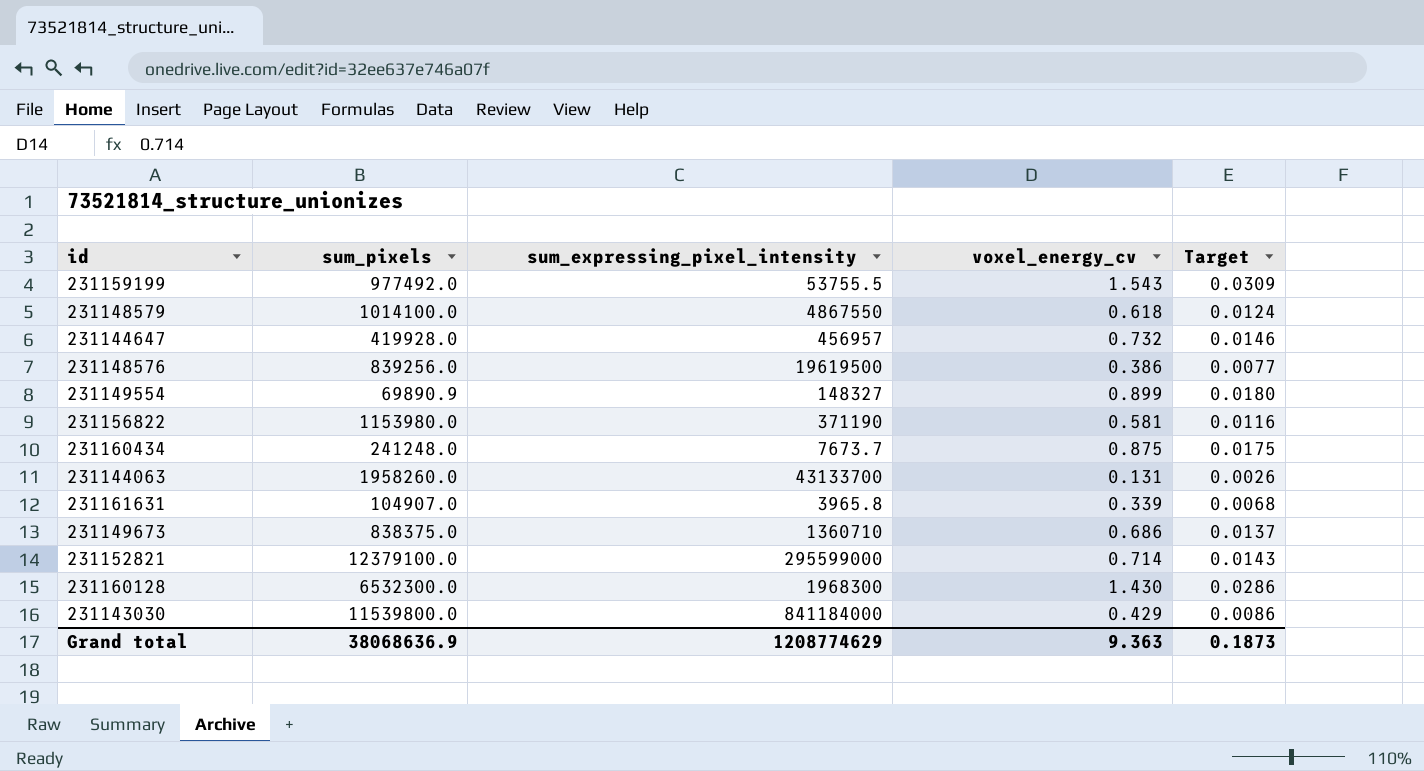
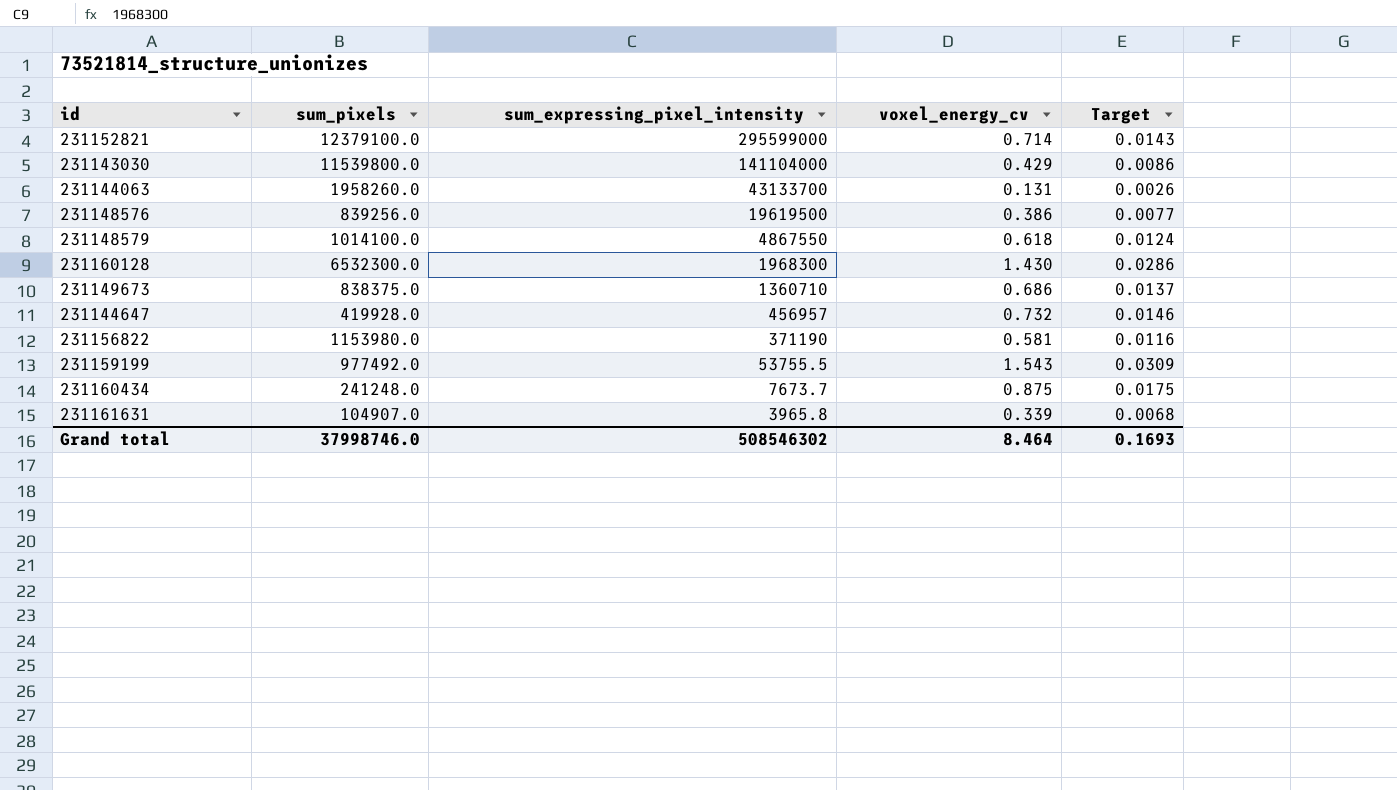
row order: none -> sum_expressing_pixel_intensity descending
row 231149554: 69890.9 | 148327 | 0.899 | 0.0180 -> none
231143030 | sum_expressing_pixel_intensity: 841184000 -> 141104000
Grand total | sum_pixels: 38068636.9 -> 37998746.0
Grand total | sum_expressing_pixel_intensity: 1208774629 -> 508546302
Grand total | voxel_energy_cv: 9.363 -> 8.464
Grand total | Target: 0.1873 -> 0.1693

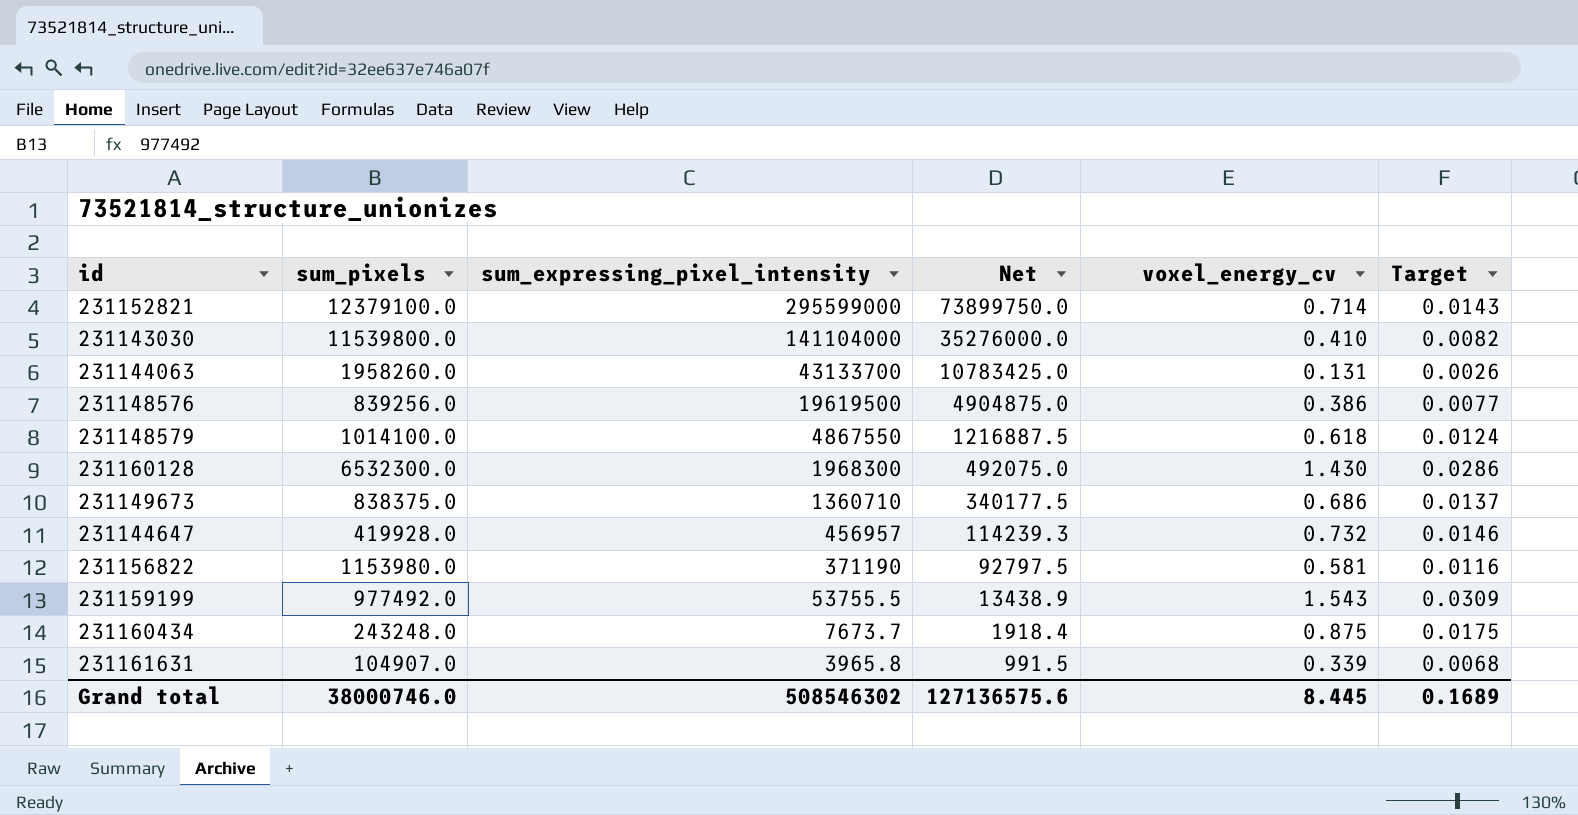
column Net | formula: none -> [sum_expressing_pixel_intensity] * 0.25
231143030 | voxel_energy_cv: 0.429 -> 0.410
231143030 | Target: 0.0086 -> 0.0082
231160434 | sum_pixels: 241248.0 -> 243248.0
Grand total | sum_pixels: 37998746.0 -> 38000746.0
Grand total | voxel_energy_cv: 8.464 -> 8.445
Grand total | Target: 0.1693 -> 0.1689

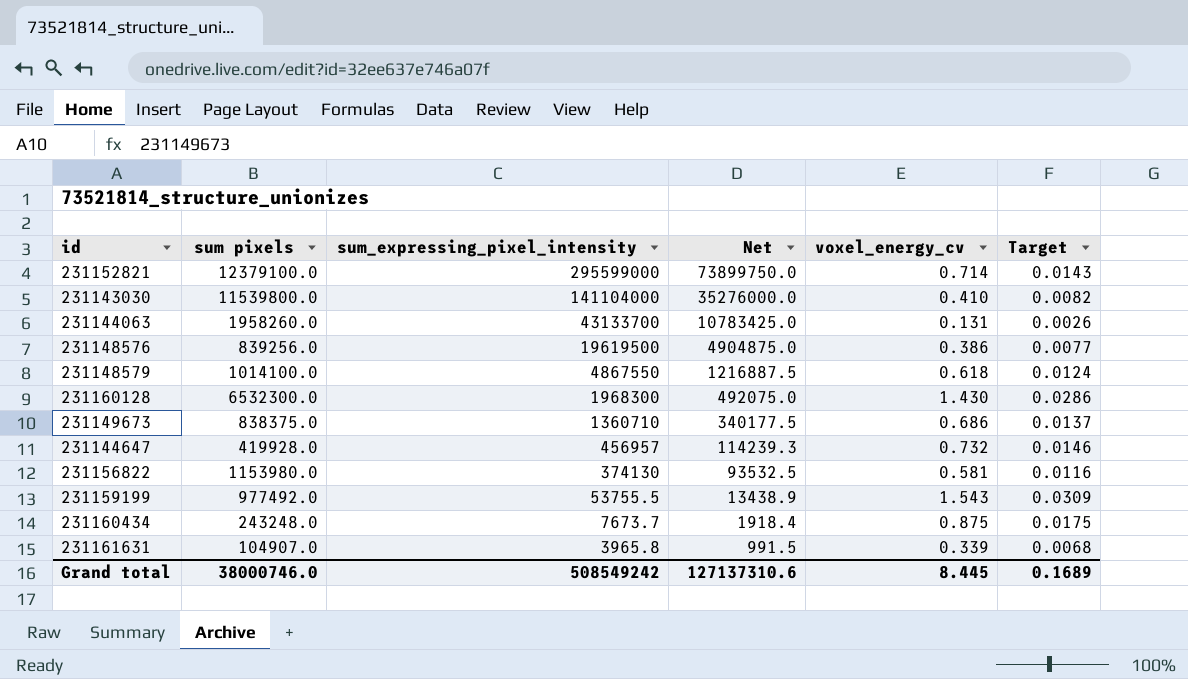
column name: sum_pixels -> sum pixels
231156822 | sum_expressing_pixel_intensity: 371190 -> 374130
231156822 | Net: 92797.5 -> 93532.5
Grand total | sum_expressing_pixel_intensity: 508546302 -> 508549242
Grand total | Net: 127136575.6 -> 127137310.6

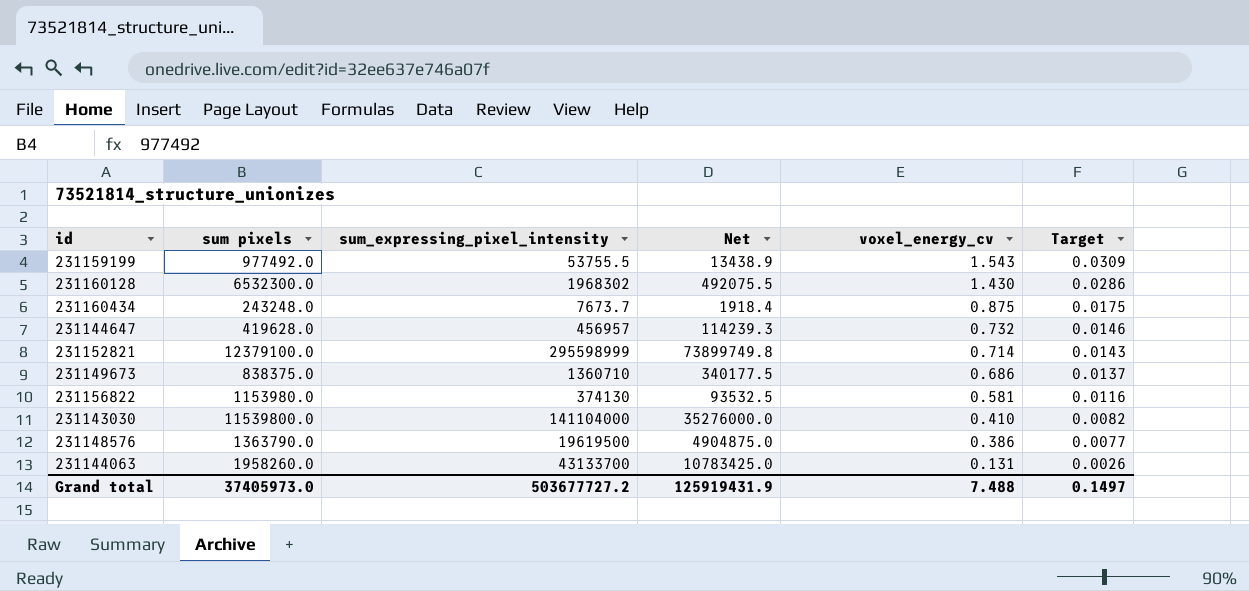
row order: sum_expressing_pixel_intensity descending -> voxel_energy_cv descending
row 231148579: 1014100.0 | 4867550 | 1216887.5 | 0.618 | 0.0124 -> none
row 231161631: 104907.0 | 3965.8 | 991.5 | 0.339 | 0.0068 -> none
231160128 | sum_expressing_pixel_intensity: 1968300 -> 1968302
231160128 | Net: 492075.0 -> 492075.5
231144647 | sum pixels: 419928.0 -> 419628.0
231152821 | sum_expressing_pixel_intensity: 295599000 -> 295598999
231152821 | Net: 73899750.0 -> 73899749.8
231148576 | sum pixels: 839256.0 -> 1363790.0
Grand total | sum pixels: 38000746.0 -> 37405973.0
Grand total | sum_expressing_pixel_intensity: 508549242 -> 503677727.2
Grand total | Net: 127137310.6 -> 125919431.9
Grand total | voxel_energy_cv: 8.445 -> 7.488
Grand total | Target: 0.1689 -> 0.1497

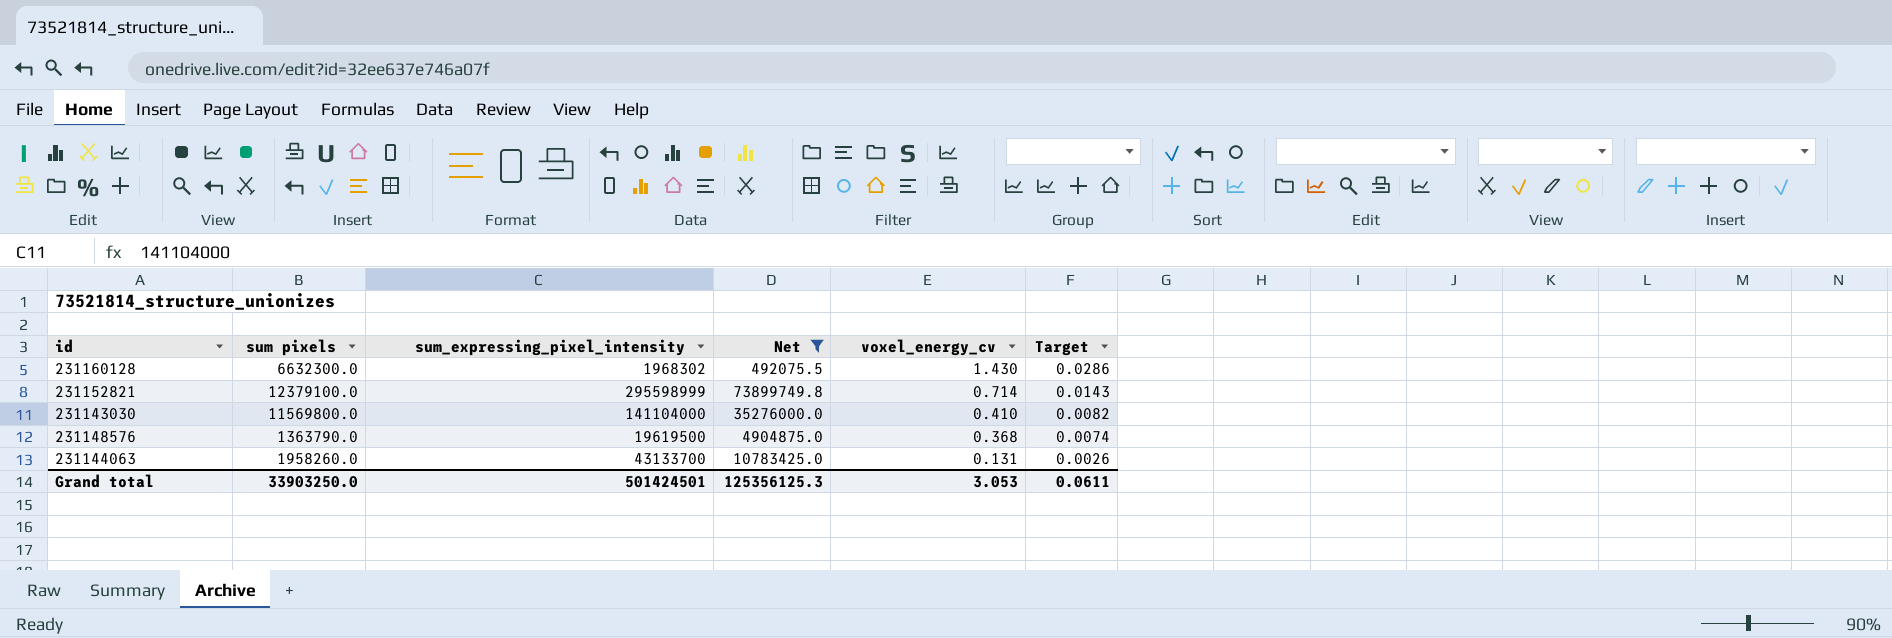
filter: none -> Net >= 492075.5
231160128 | sum pixels: 6532300.0 -> 6632300.0
231143030 | sum pixels: 11539800.0 -> 11569800.0
231148576 | voxel_energy_cv: 0.386 -> 0.368
231148576 | Target: 0.0077 -> 0.0074
Grand total | sum pixels: 37405973.0 -> 33903250.0
Grand total | sum_expressing_pixel_intensity: 503677727.2 -> 501424501
Grand total | Net: 125919431.9 -> 125356125.3
Grand total | voxel_energy_cv: 7.488 -> 3.053
Grand total | Target: 0.1497 -> 0.0611

